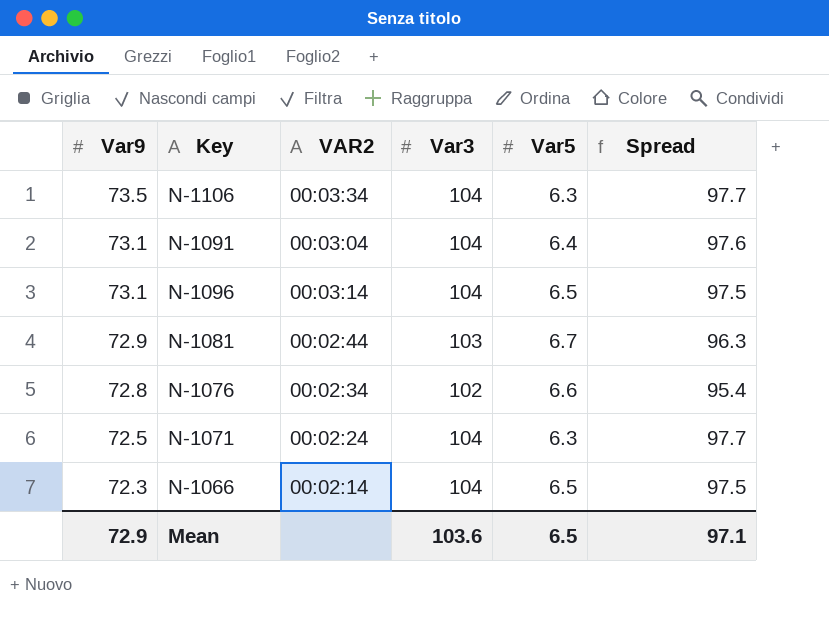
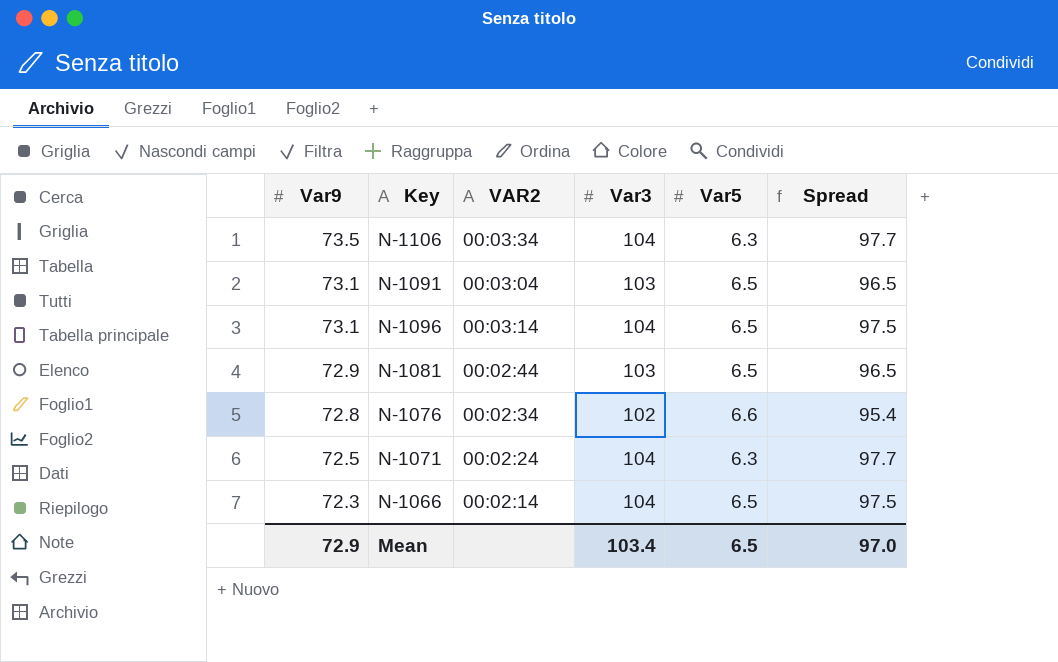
N-1091 | Var3: 104 -> 103
N-1091 | Var5: 6.4 -> 6.5
N-1091 | Spread: 97.6 -> 96.5
N-1081 | Var5: 6.7 -> 6.5
N-1081 | Spread: 96.3 -> 96.5
Mean | Var3: 103.6 -> 103.4
Mean | Spread: 97.1 -> 97.0

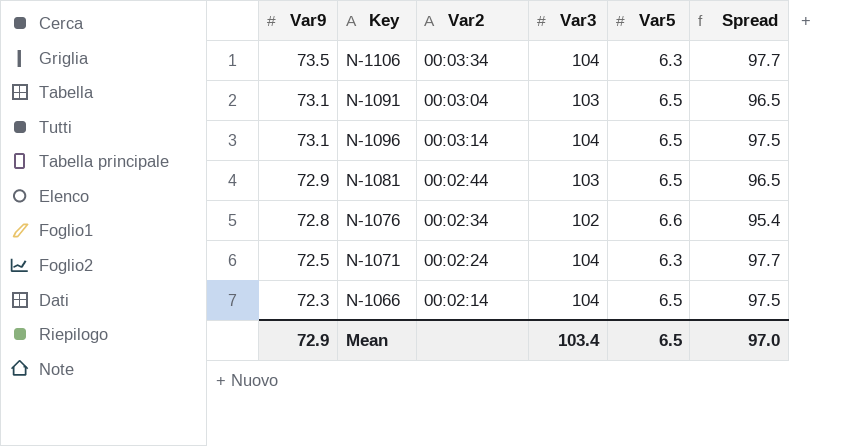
column name: VAR2 -> Var2

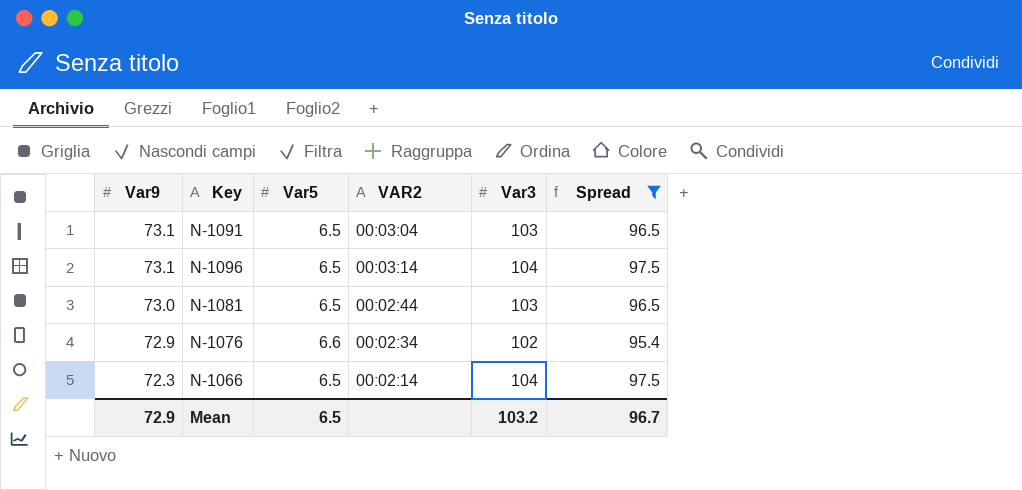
filter: none -> Spread != 97.7
column Var5 | position: 5 -> 3
column name: Var2 -> VAR2
N-1081 | Var9: 72.9 -> 73.0
N-1076 | Var9: 72.8 -> 72.9
Mean | Var3: 103.4 -> 103.2
Mean | Spread: 97.0 -> 96.7

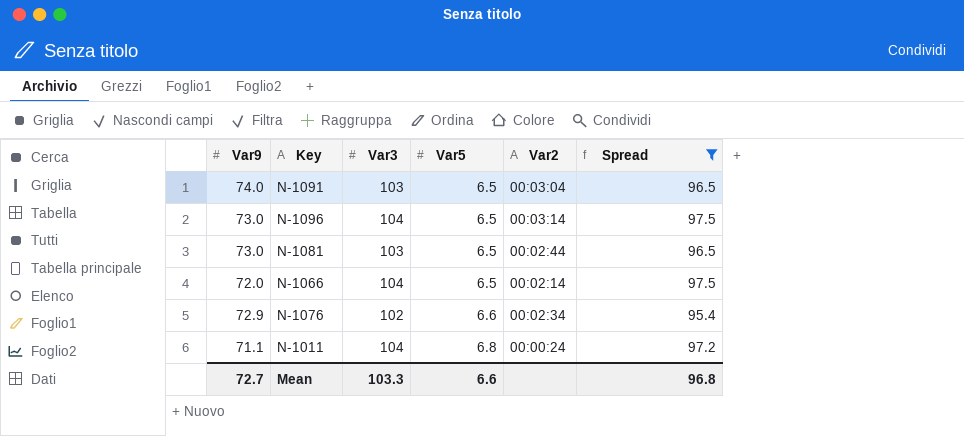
row order: Var9 descending -> Var5 ascending
column Var3 | position: 5 -> 3
column name: VAR2 -> Var2
N-1091 | Var9: 73.1 -> 74.0
N-1096 | Var9: 73.1 -> 73.0
N-1066 | Var9: 72.3 -> 72.0
row N-1011: none -> 71.1 | 104 | 6.8 | 00:00:24 | 97.2
Mean | Var9: 72.9 -> 72.7
Mean | Var3: 103.2 -> 103.3
Mean | Var5: 6.5 -> 6.6
Mean | Spread: 96.7 -> 96.8

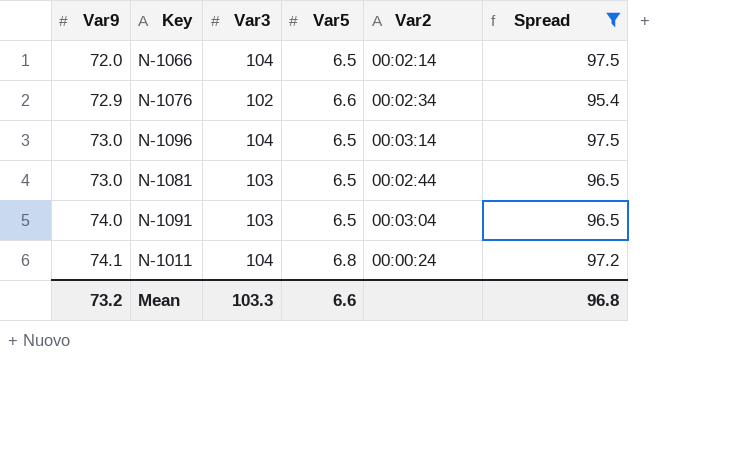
row order: Var5 ascending -> Var9 ascending
N-1011 | Var9: 71.1 -> 74.1
Mean | Var9: 72.7 -> 73.2

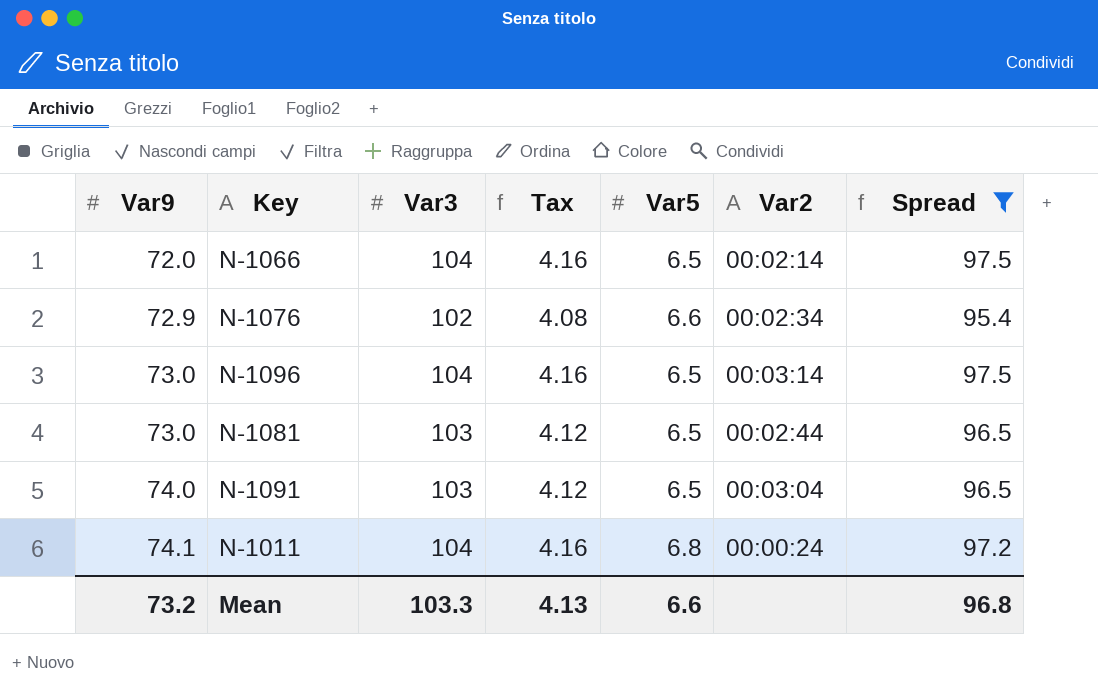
column Tax | formula: none -> [Var3] * 0.04

